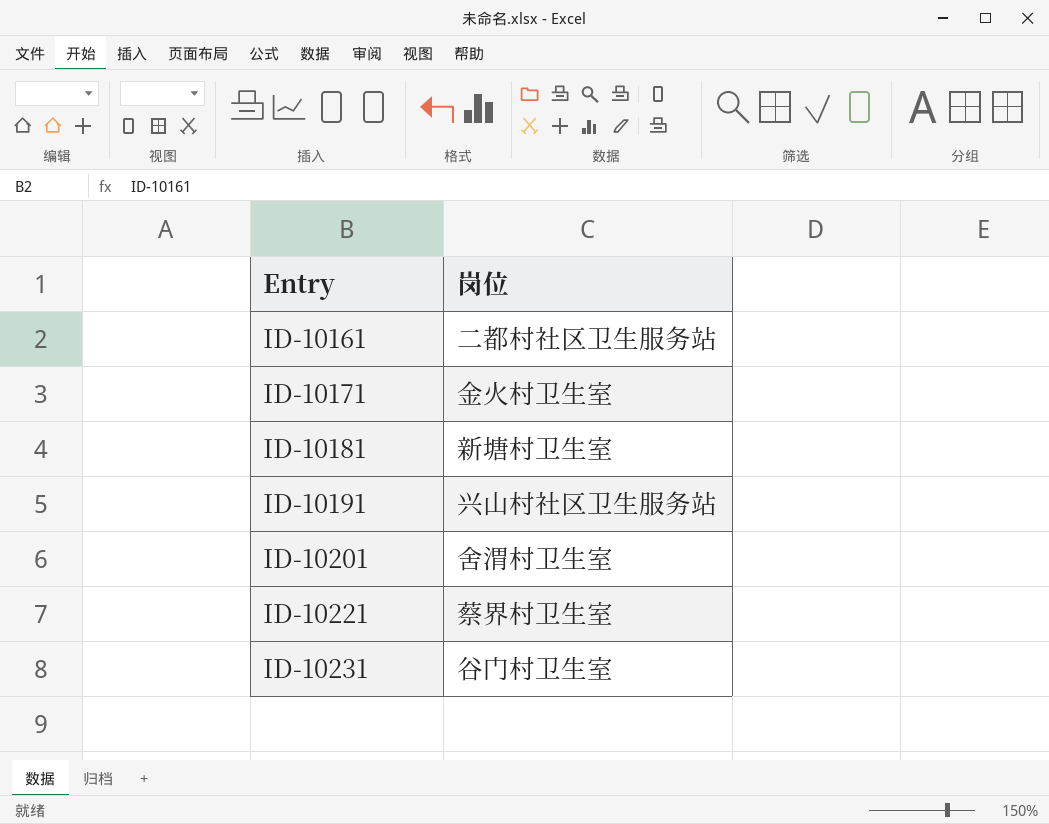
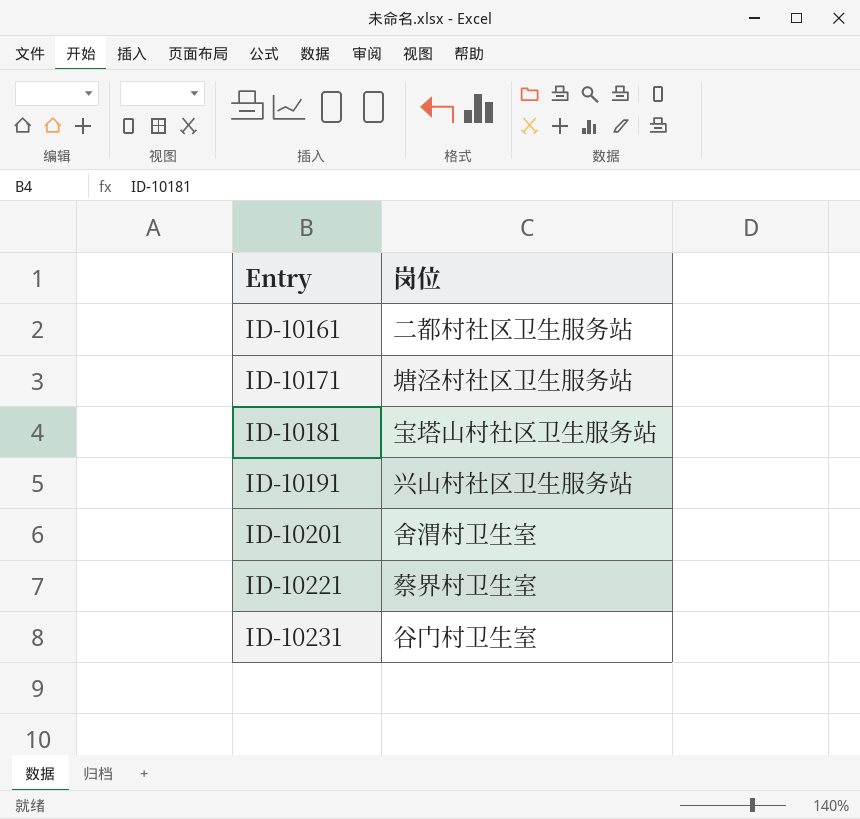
ID-10171 | 岗位: 金火村卫生室 -> 塘泾村社区卫生服务站
ID-10181 | 岗位: 新塘村卫生室 -> 宝塔山村社区卫生服务站

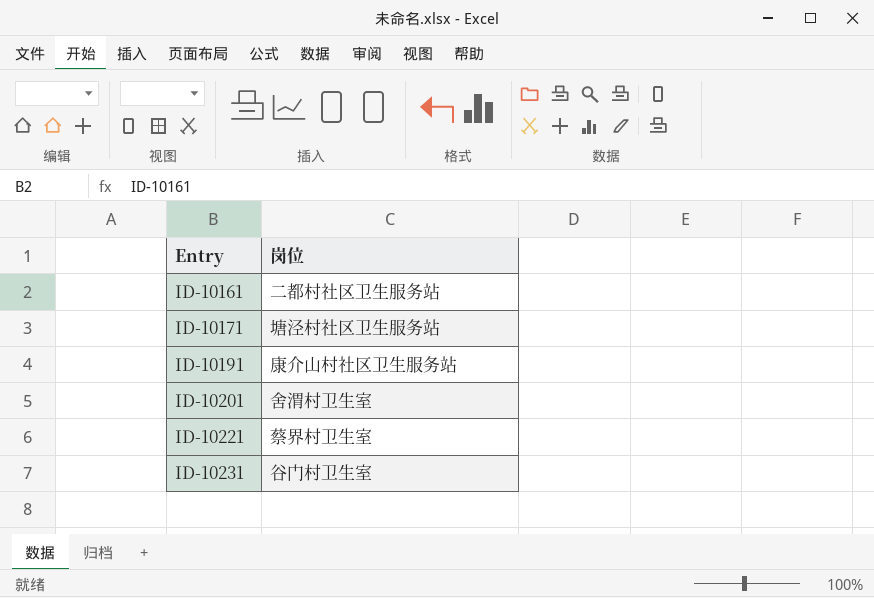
row ID-10181: 宝塔山村社区卫生服务站 -> none
ID-10191 | 岗位: 兴山村社区卫生服务站 -> 康介山村社区卫生服务站

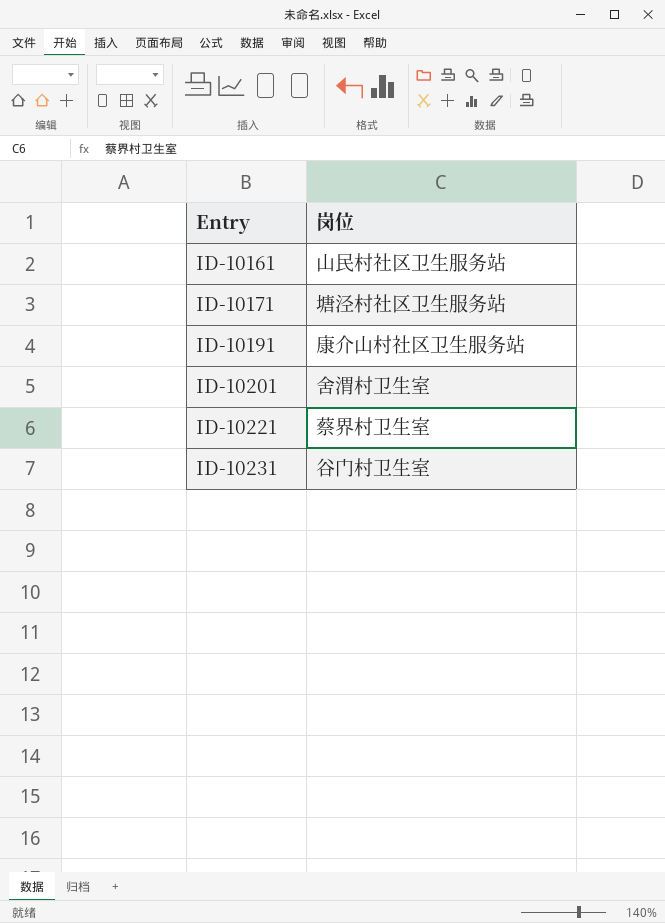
ID-10161 | 岗位: 二都村社区卫生服务站 -> 山民村社区卫生服务站

